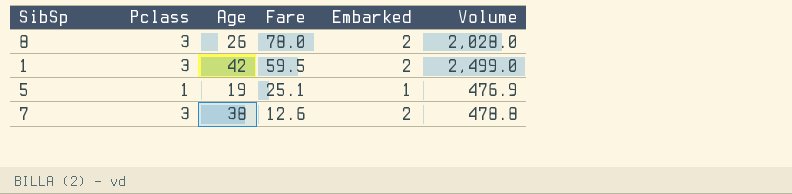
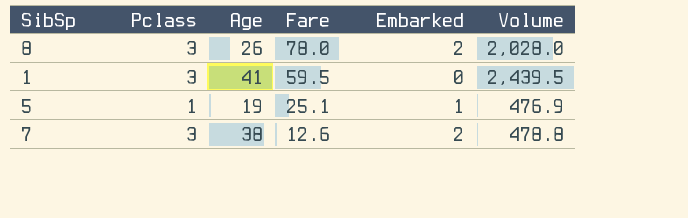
1 | Age: 42 -> 41
1 | Embarked: 2 -> 0
1 | Volume: 2,499.0 -> 2,439.5

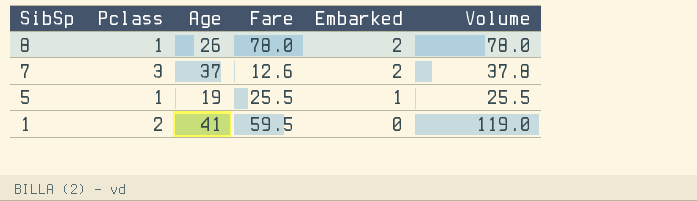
row order: Fare descending -> SibSp descending
column Volume | formula: [Age] * [Fare] -> [Pclass] * [Fare]
8 | Pclass: 3 -> 1
7 | Age: 38 -> 37
5 | Fare: 25.1 -> 25.5
1 | Pclass: 3 -> 2

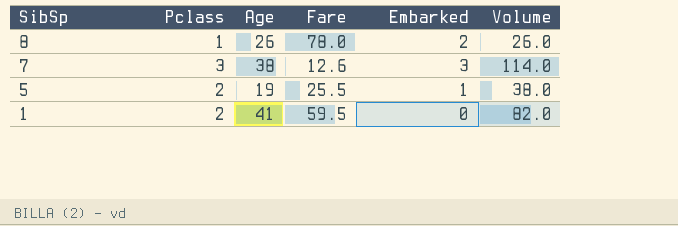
column Volume | formula: [Pclass] * [Fare] -> [Pclass] * [Age]
7 | Age: 37 -> 38
7 | Embarked: 2 -> 3
5 | Pclass: 1 -> 2

